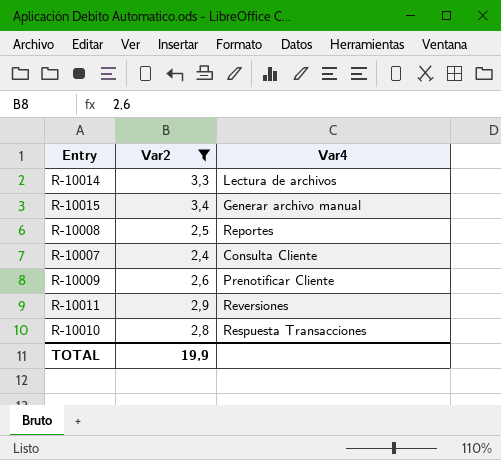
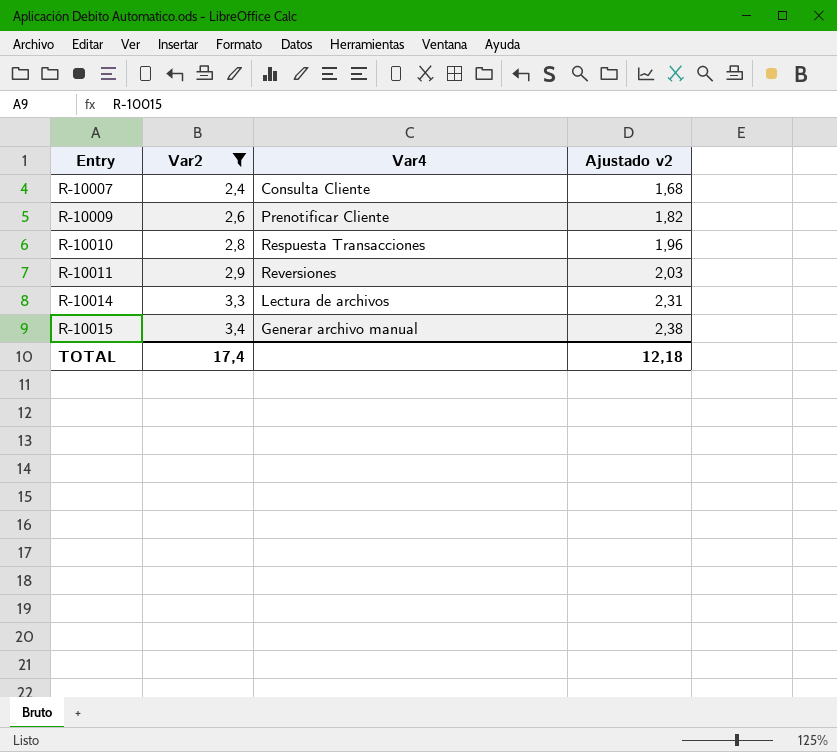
row order: none -> Entry ascending
column Ajustado v2 | formula: none -> [Var2] * 0,7
row R-10008: 2,5 | Reportes -> none
TOTAL | Var2: 19,9 -> 17,4

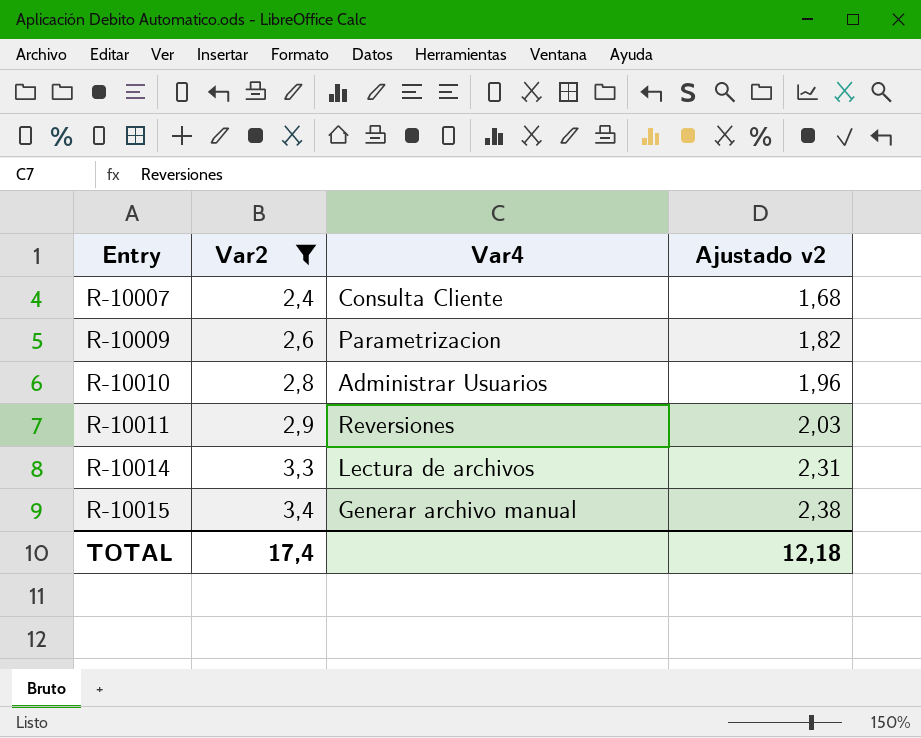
R-10009 | Var4: Prenotificar Cliente -> Parametrizacion
R-10010 | Var4: Respuesta Transacciones -> Administrar Usuarios

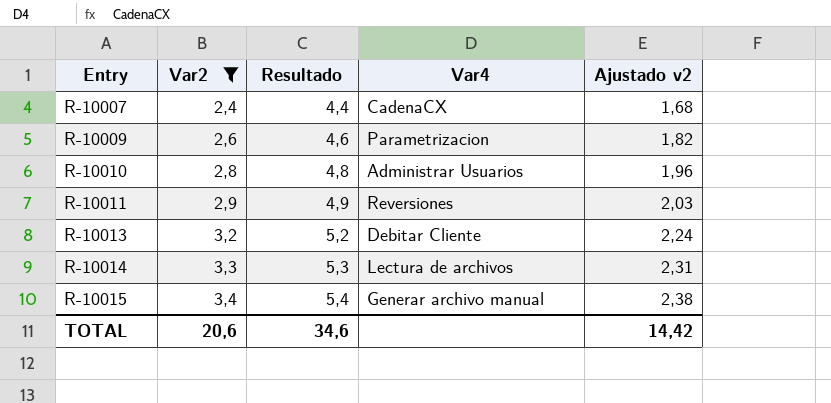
column Resultado | formula: none -> [Var2] + 2
R-10007 | Var4: Consulta Cliente -> CadenaCX
row R-10013: none -> 3,2 | 5,2 | Debitar Cliente | 2,24
TOTAL | Var2: 17,4 -> 20,6
TOTAL | Ajustado v2: 12,18 -> 14,42

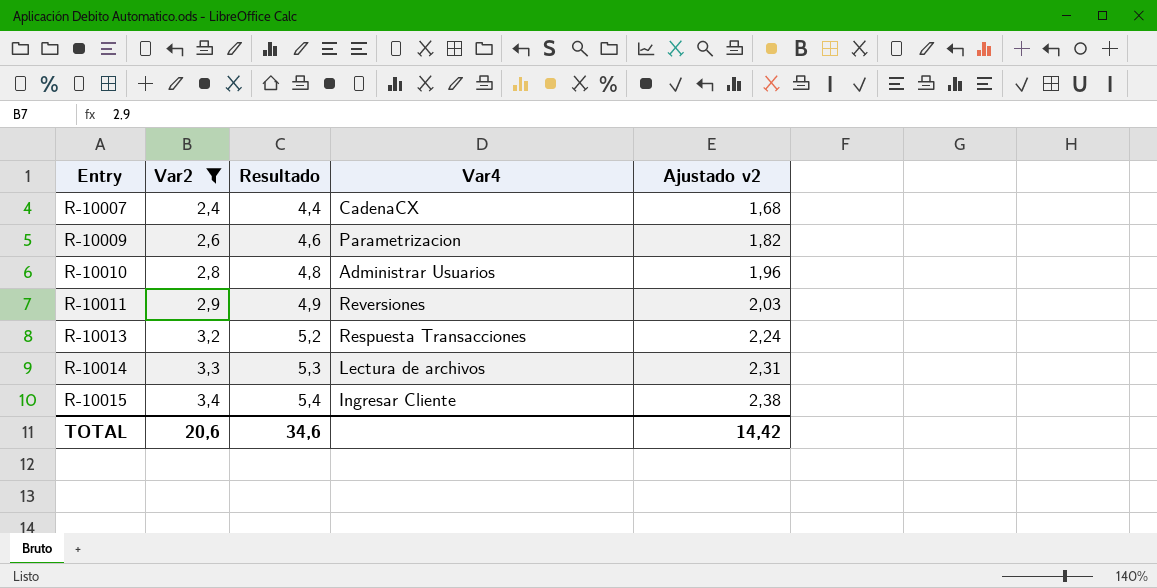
R-10013 | Var4: Debitar Cliente -> Respuesta Transacciones
R-10015 | Var4: Generar archivo manual -> Ingresar Cliente

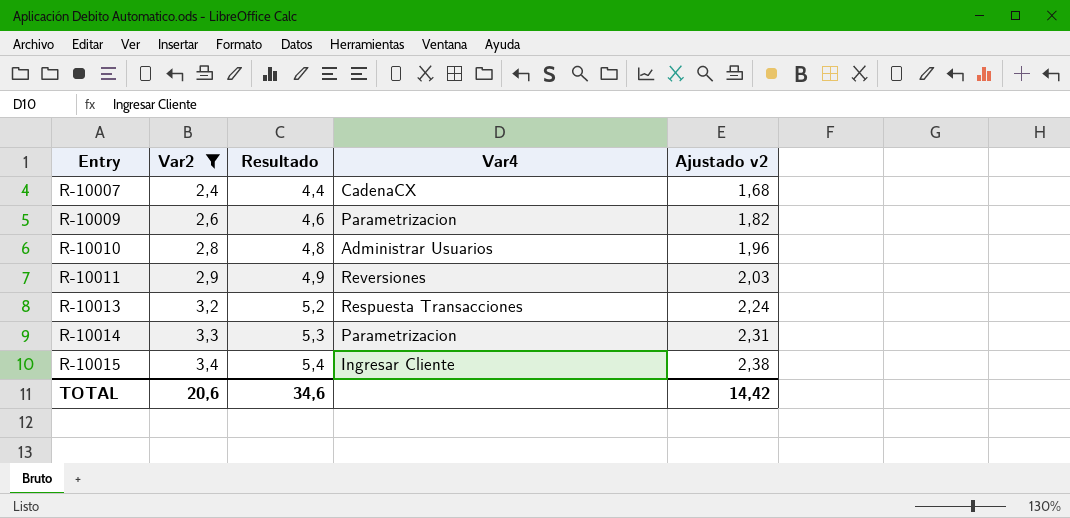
R-10014 | Var4: Lectura de archivos -> Parametrizacion

